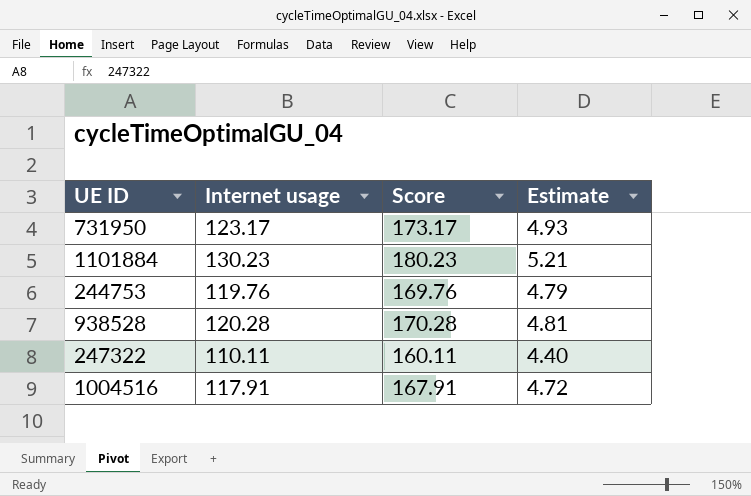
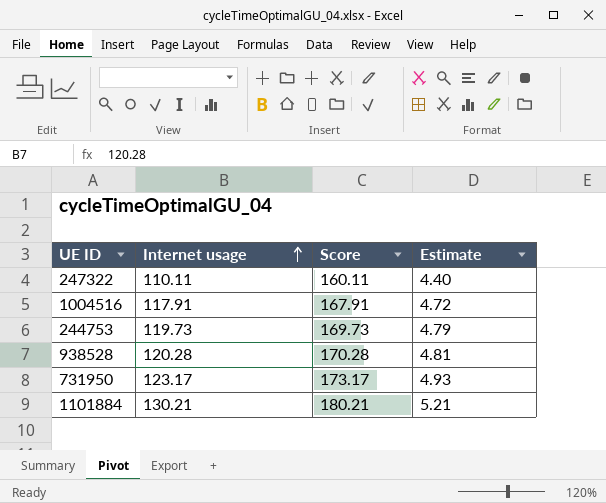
row order: none -> Internet usage ascending
244753 | Internet usage: 119.76 -> 119.73
244753 | Score: 169.76 -> 169.73
1101884 | Internet usage: 130.23 -> 130.21
1101884 | Score: 180.23 -> 180.21

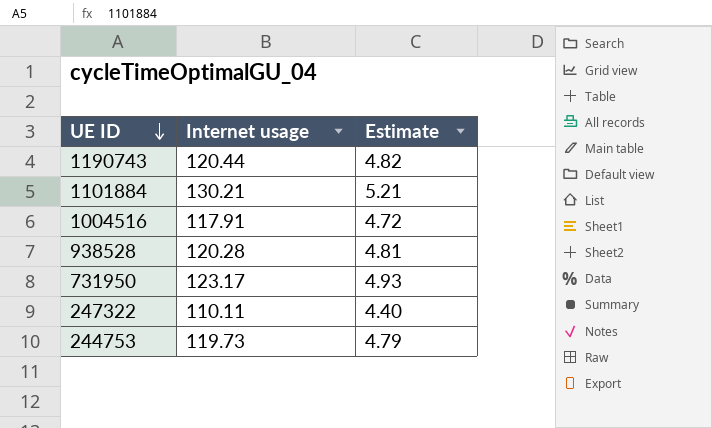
row order: Internet usage ascending -> UE ID descending
column Score | formula: [Internet usage] + 50 -> none
row 1190743: none -> 120.44 | 4.82

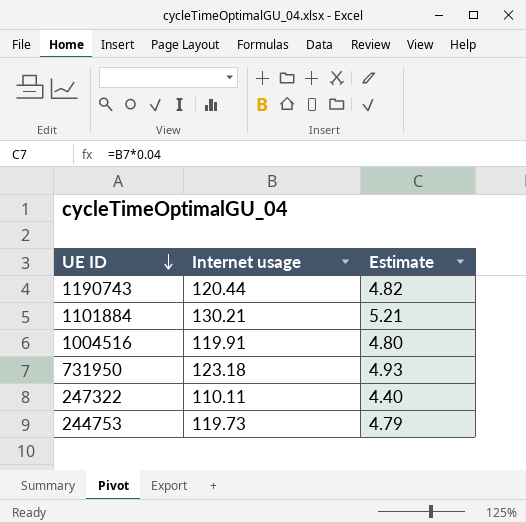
row 938528: 120.28 | 4.81 -> none
1004516 | Internet usage: 117.91 -> 119.91
1004516 | Estimate: 4.72 -> 4.80
731950 | Internet usage: 123.17 -> 123.18

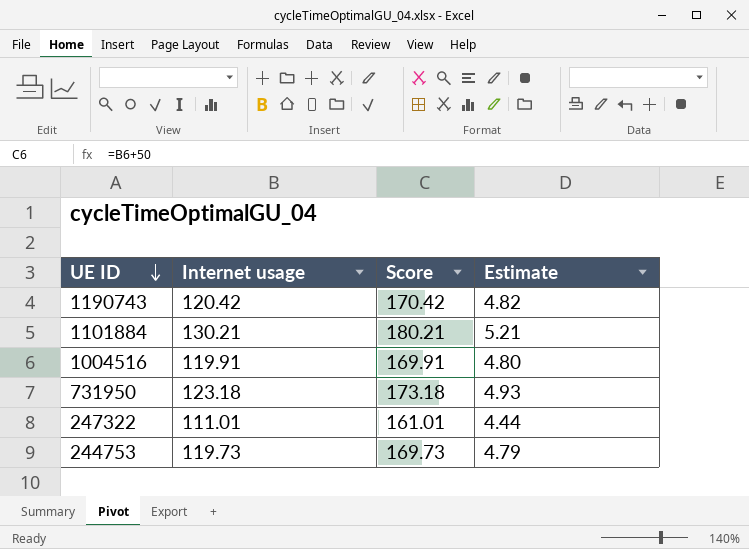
column Score | formula: none -> [Internet usage] + 50
1190743 | Internet usage: 120.44 -> 120.42
247322 | Internet usage: 110.11 -> 111.01
247322 | Estimate: 4.40 -> 4.44

